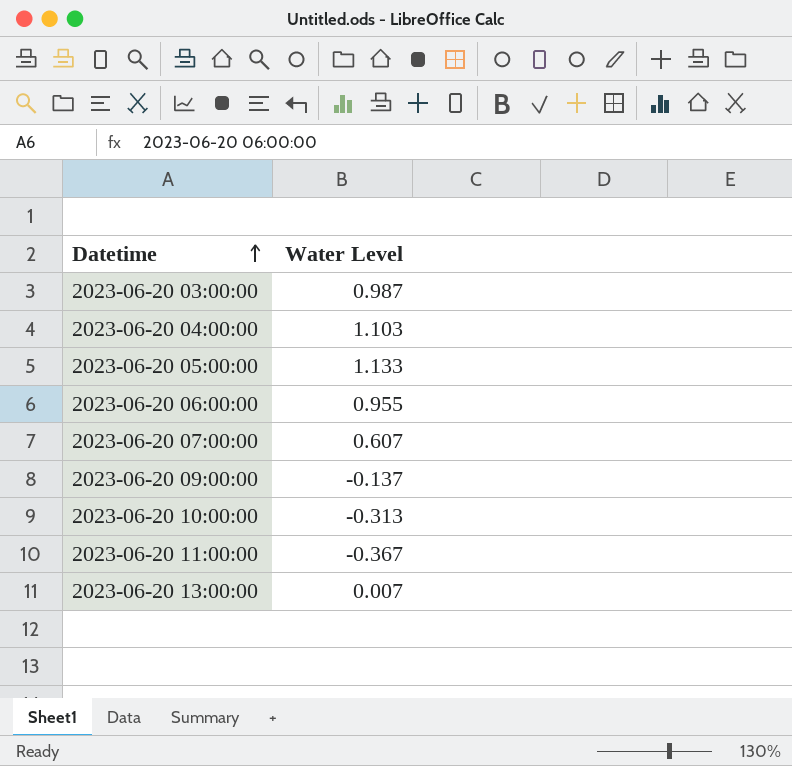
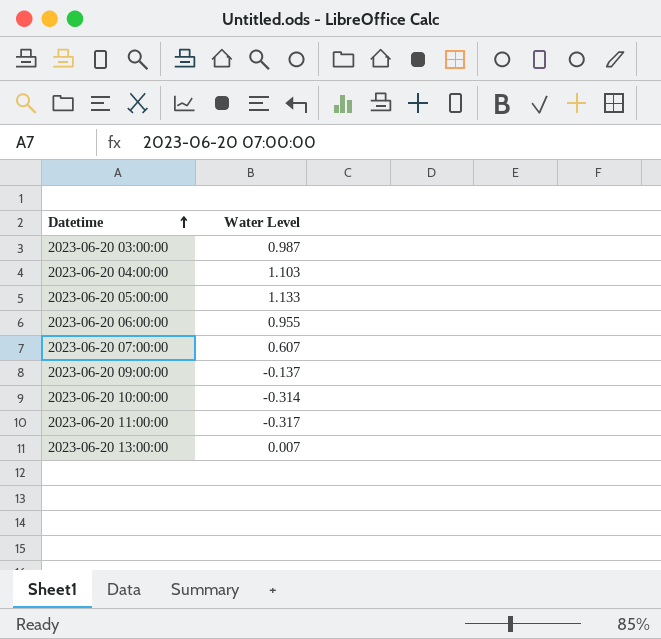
2023-06-20 10:00:00 | Water Level: -0.313 -> -0.314
2023-06-20 11:00:00 | Water Level: -0.367 -> -0.317

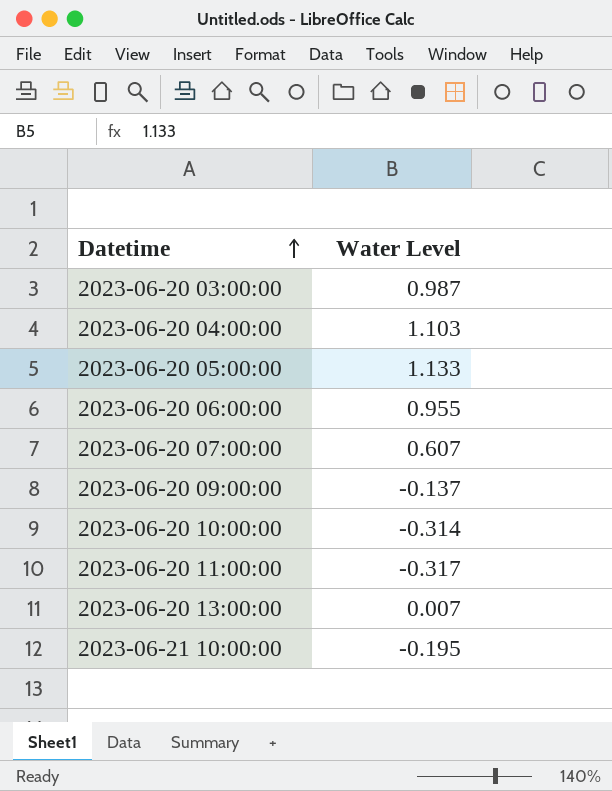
row 2023-06-21 10:00:00: none -> -0.195

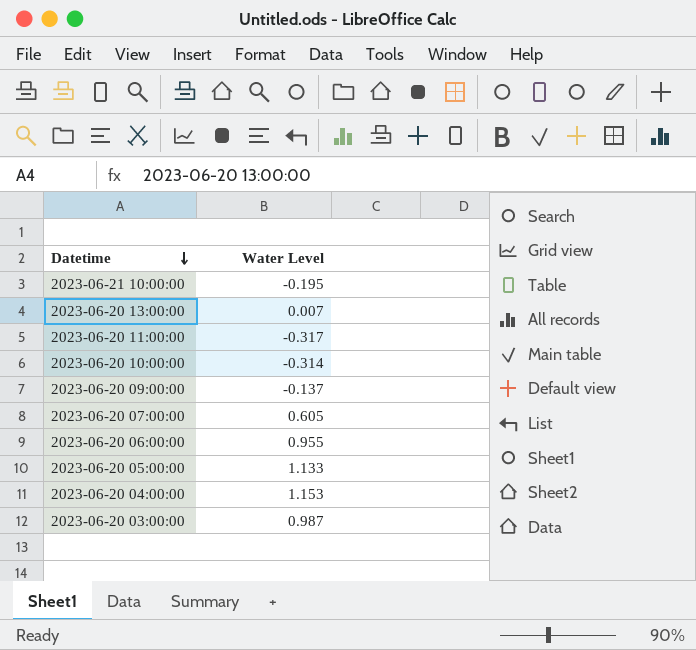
row order: Datetime ascending -> Datetime descending
2023-06-20 07:00:00 | Water Level: 0.607 -> 0.605
2023-06-20 04:00:00 | Water Level: 1.103 -> 1.153

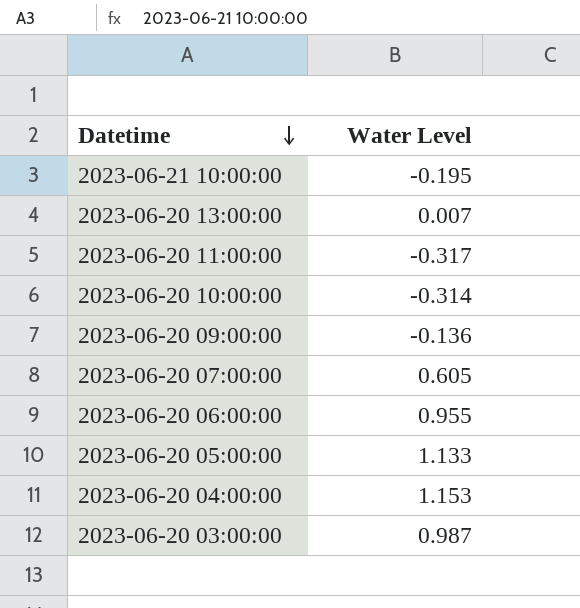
2023-06-20 09:00:00 | Water Level: -0.137 -> -0.136

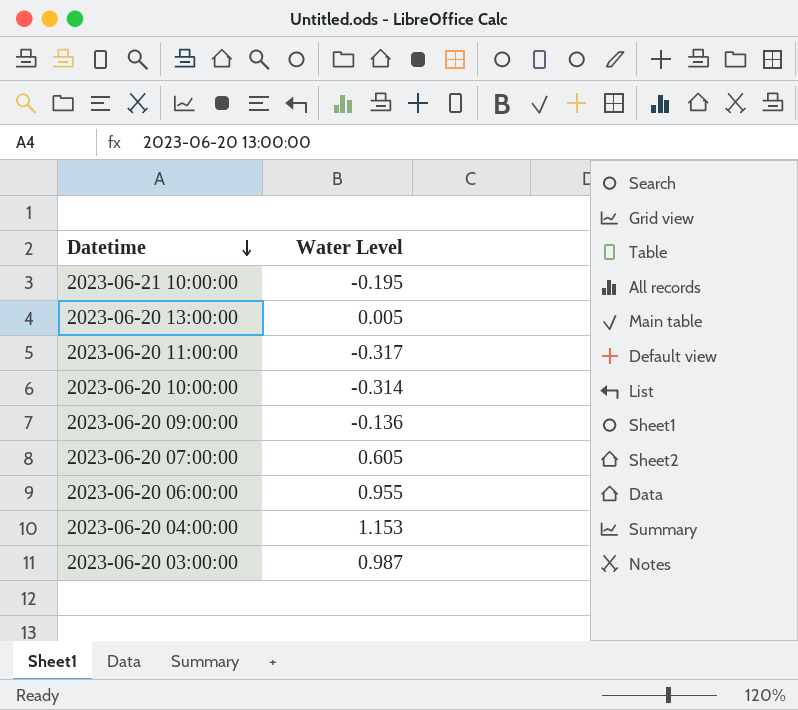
row 2023-06-20 05:00:00: 1.133 -> none
2023-06-20 13:00:00 | Water Level: 0.007 -> 0.005

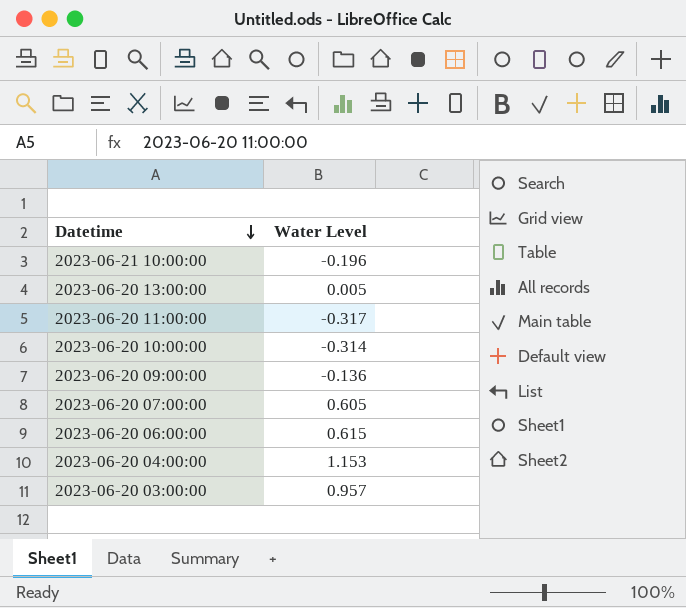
2023-06-21 10:00:00 | Water Level: -0.195 -> -0.196
2023-06-20 06:00:00 | Water Level: 0.955 -> 0.615
2023-06-20 03:00:00 | Water Level: 0.987 -> 0.957

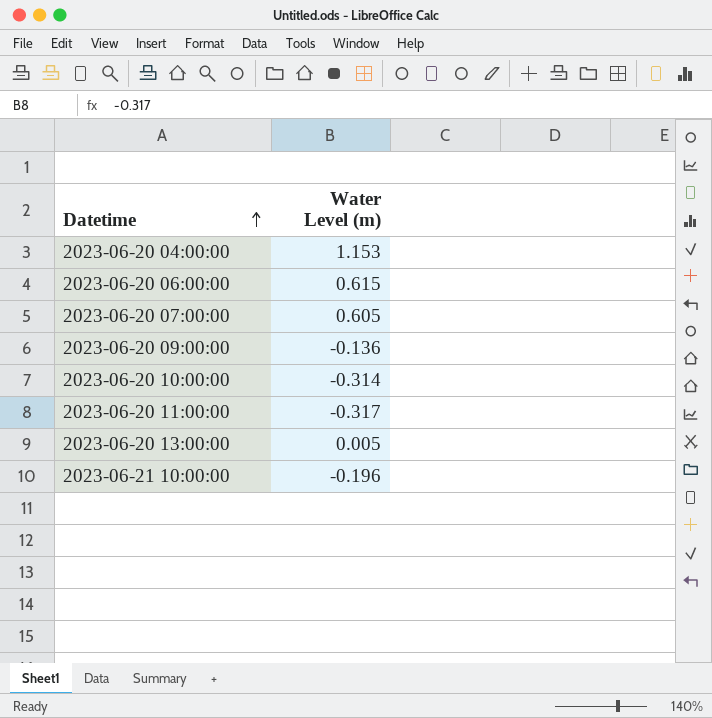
row order: Datetime descending -> Datetime ascending
column name: Water Level -> Water Level (m)
row 2023-06-20 03:00:00: 0.957 -> none

